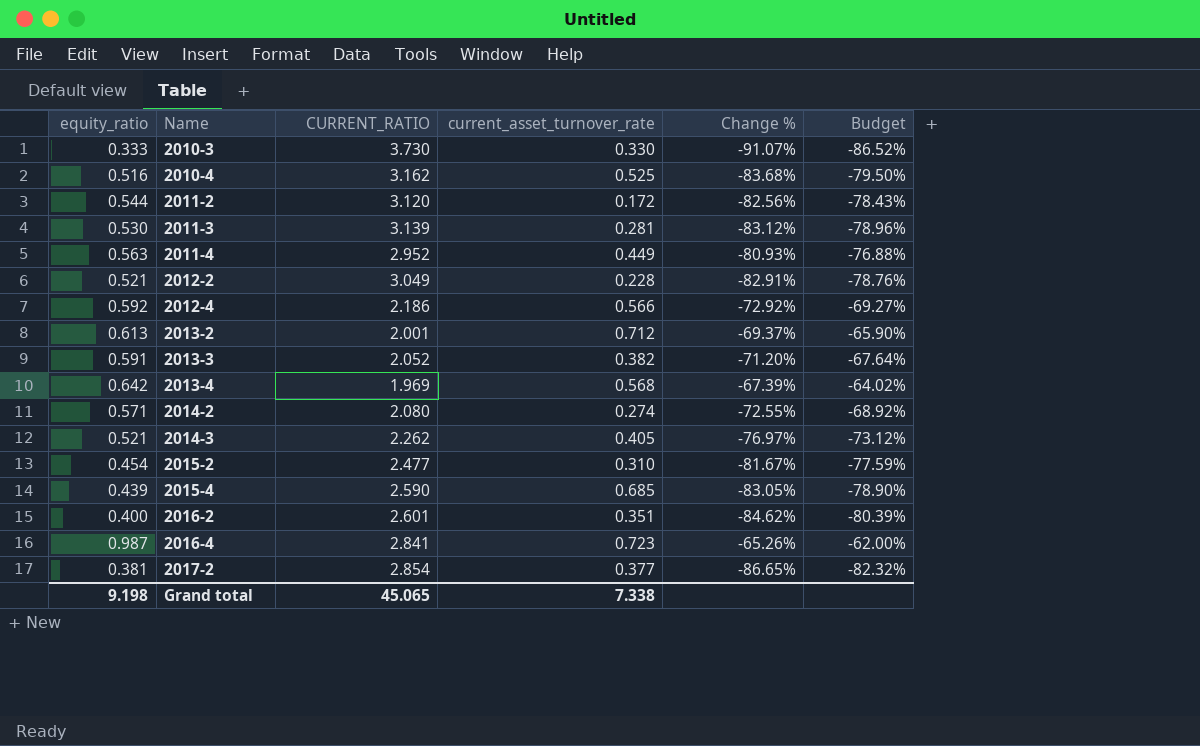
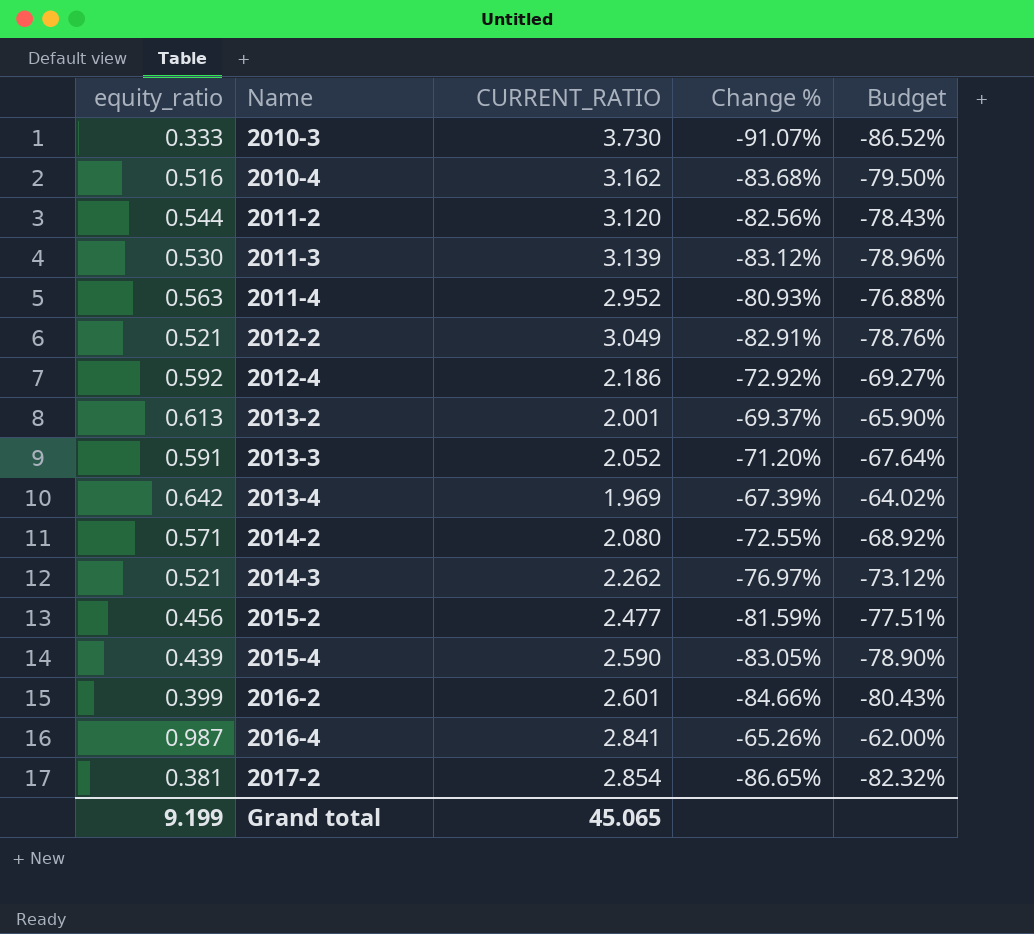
column current_asset_turnover_rate | position: 4 -> none
2015-2 | equity_ratio: 0.454 -> 0.456
2015-2 | Change %: -81.67% -> -81.59%
2015-2 | Budget: -77.59% -> -77.51%
2016-2 | equity_ratio: 0.400 -> 0.399
2016-2 | Change %: -84.62% -> -84.66%
2016-2 | Budget: -80.39% -> -80.43%
Grand total | equity_ratio: 9.198 -> 9.199

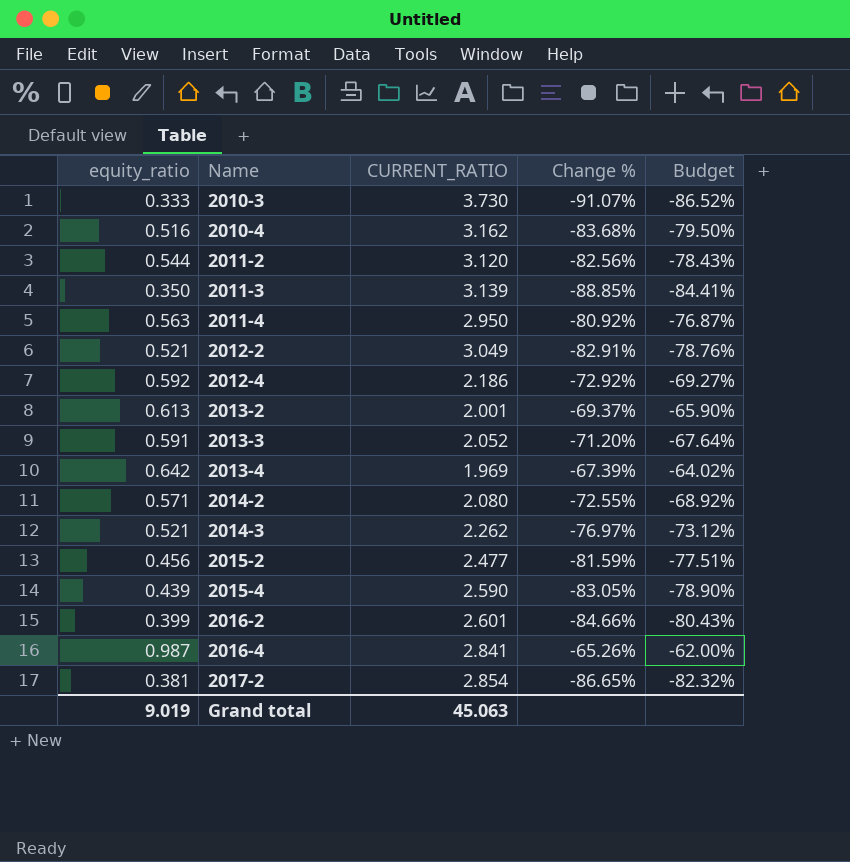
2011-3 | equity_ratio: 0.530 -> 0.350
2011-3 | Change %: -83.12% -> -88.85%
2011-3 | Budget: -78.96% -> -84.41%
2011-4 | CURRENT_RATIO: 2.952 -> 2.950
2011-4 | Change %: -80.93% -> -80.92%
2011-4 | Budget: -76.88% -> -76.87%
Grand total | equity_ratio: 9.199 -> 9.019
Grand total | CURRENT_RATIO: 45.065 -> 45.063

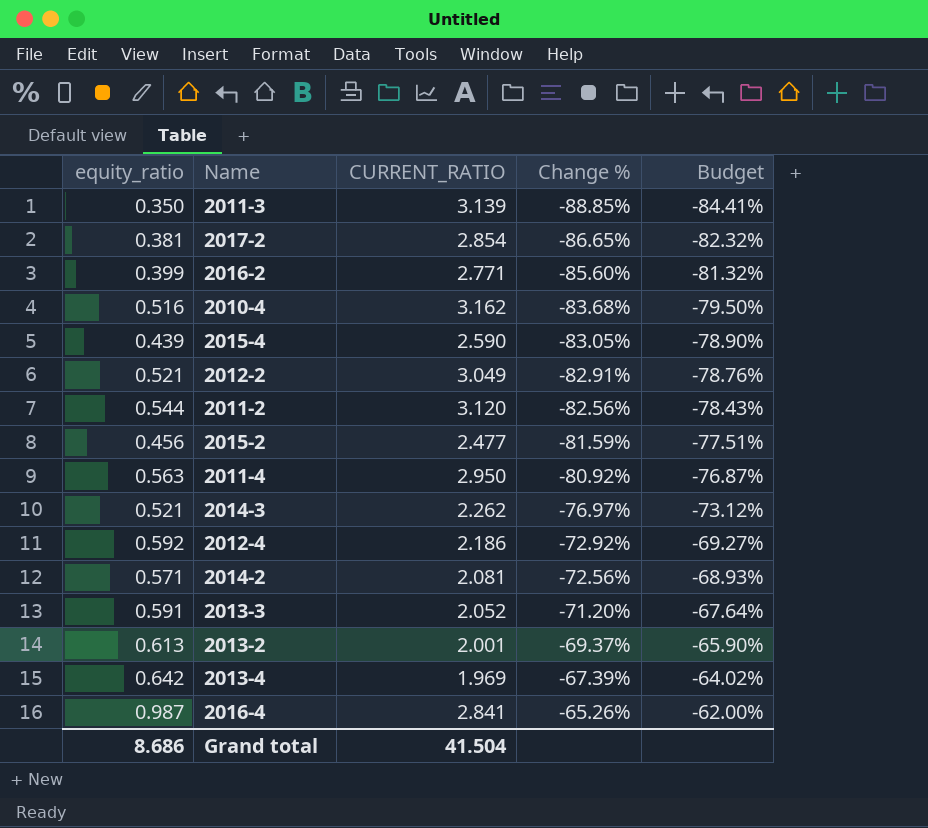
row order: Name ascending -> Change % ascending
row 2010-3: 0.333 | 3.730 | -91.07% | -86.52% -> none
2016-2 | CURRENT_RATIO: 2.601 -> 2.771
2016-2 | Change %: -84.66% -> -85.60%
2016-2 | Budget: -80.43% -> -81.32%
2014-2 | CURRENT_RATIO: 2.080 -> 2.081
2014-2 | Change %: -72.55% -> -72.56%
2014-2 | Budget: -68.92% -> -68.93%
Grand total | equity_ratio: 9.019 -> 8.686
Grand total | CURRENT_RATIO: 45.063 -> 41.504

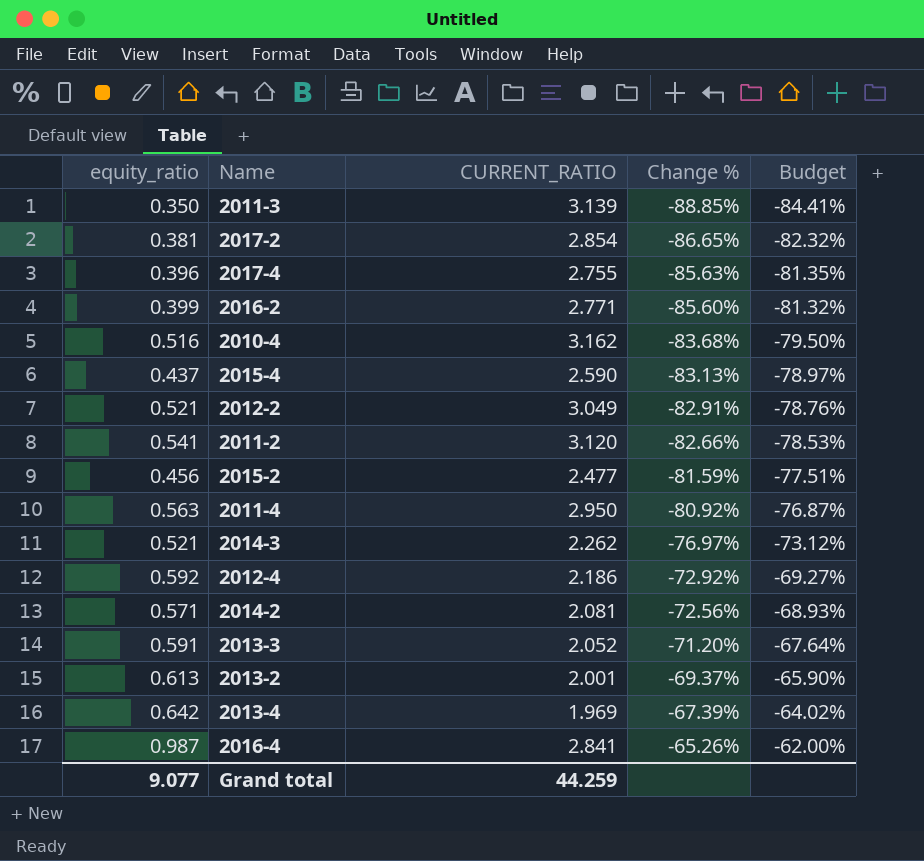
row 2017-4: none -> 0.396 | 2.755 | -85.63% | -81.35%
2015-4 | equity_ratio: 0.439 -> 0.437
2015-4 | Change %: -83.05% -> -83.13%
2015-4 | Budget: -78.90% -> -78.97%
2011-2 | equity_ratio: 0.544 -> 0.541
2011-2 | Change %: -82.56% -> -82.66%
2011-2 | Budget: -78.43% -> -78.53%
Grand total | equity_ratio: 8.686 -> 9.077
Grand total | CURRENT_RATIO: 41.504 -> 44.259

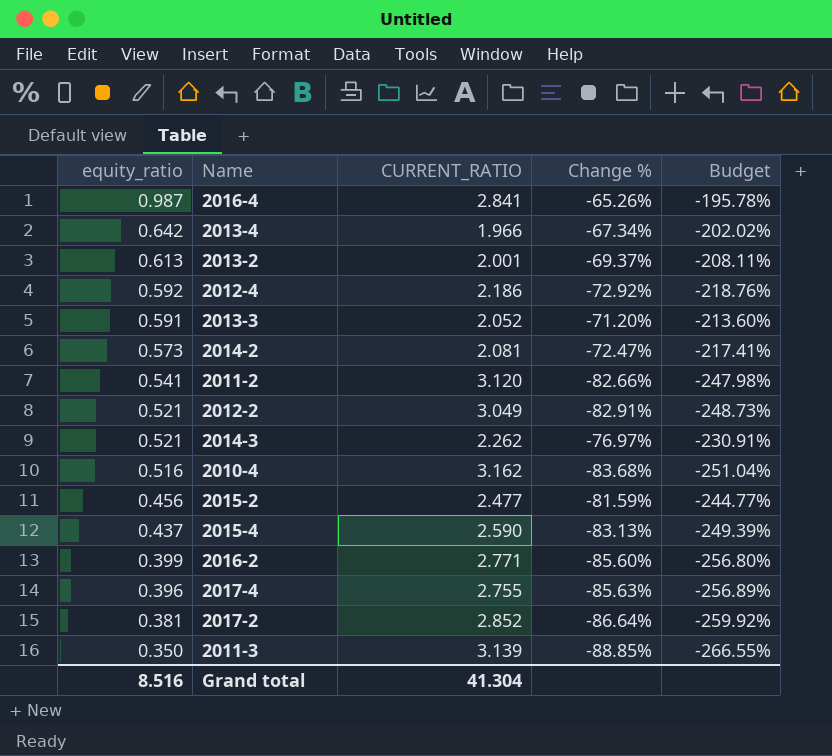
row order: Change % ascending -> equity_ratio descending
column Budget | formula: [Change %] * 0.95 -> [Change %] * 3
row 2011-4: 0.563 | 2.950 | -80.92% | -76.87% -> none
2013-4 | CURRENT_RATIO: 1.969 -> 1.966
2013-4 | Change %: -67.39% -> -67.34%
2014-2 | equity_ratio: 0.571 -> 0.573
2014-2 | Change %: -72.56% -> -72.47%
2017-2 | CURRENT_RATIO: 2.854 -> 2.852
2017-2 | Change %: -86.65% -> -86.64%
Grand total | equity_ratio: 9.077 -> 8.516
Grand total | CURRENT_RATIO: 44.259 -> 41.304

